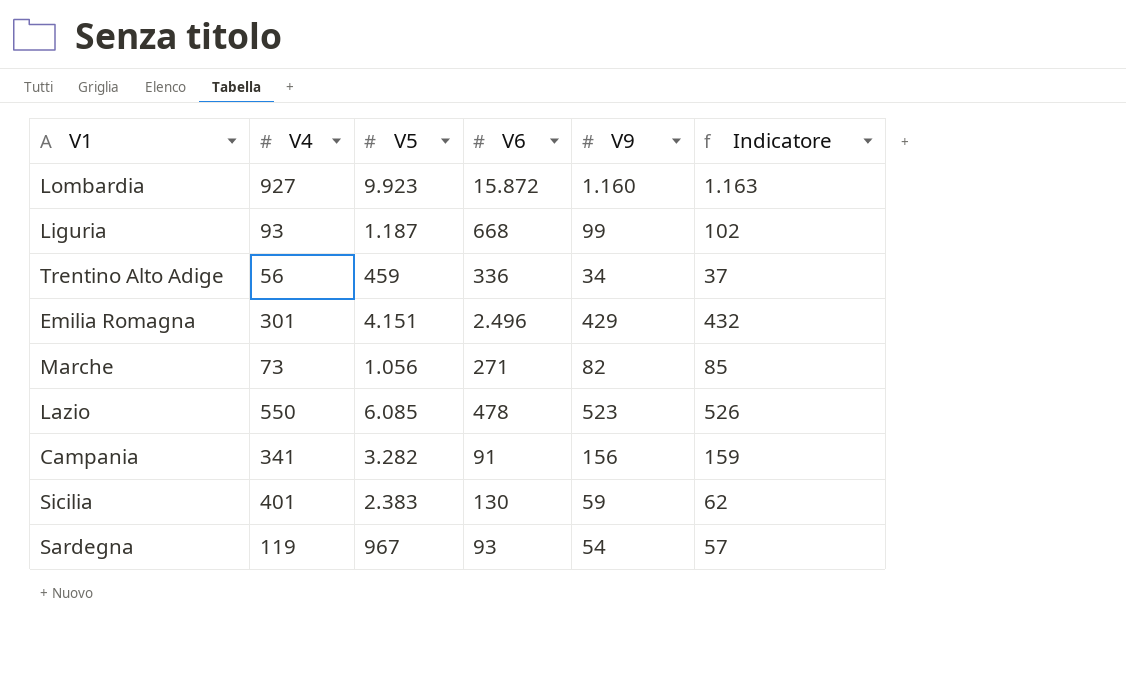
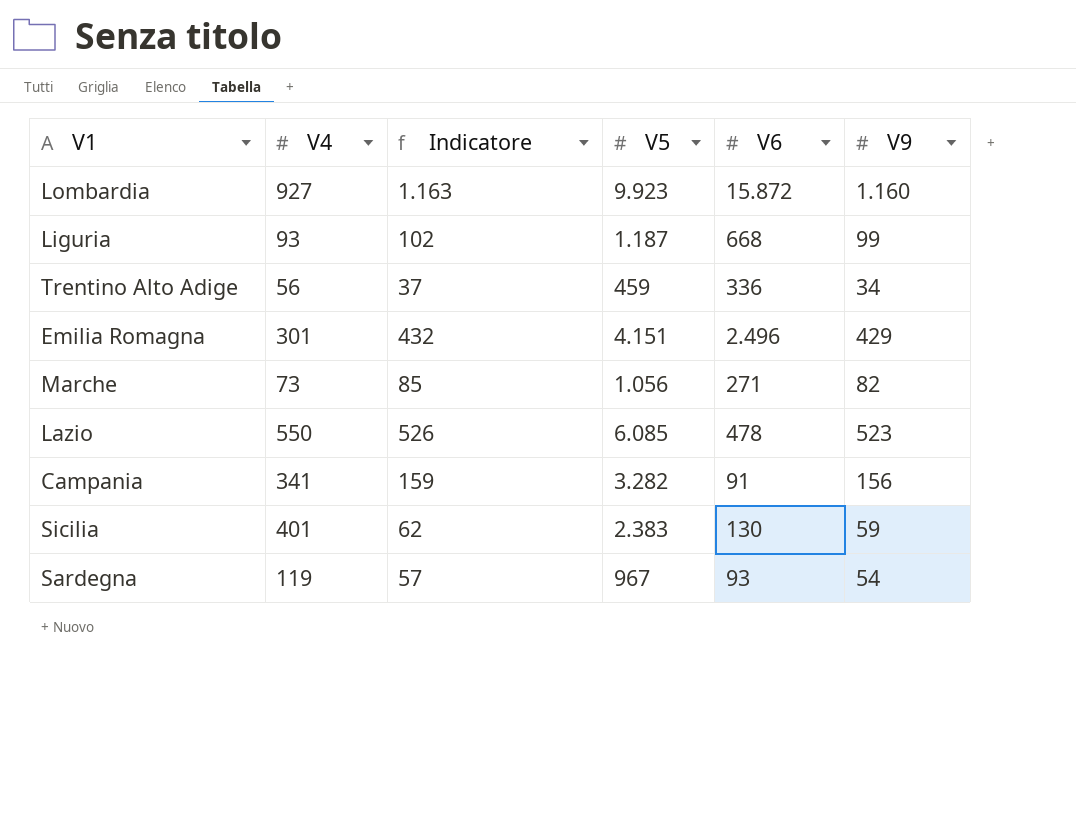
column Indicatore | position: 6 -> 3

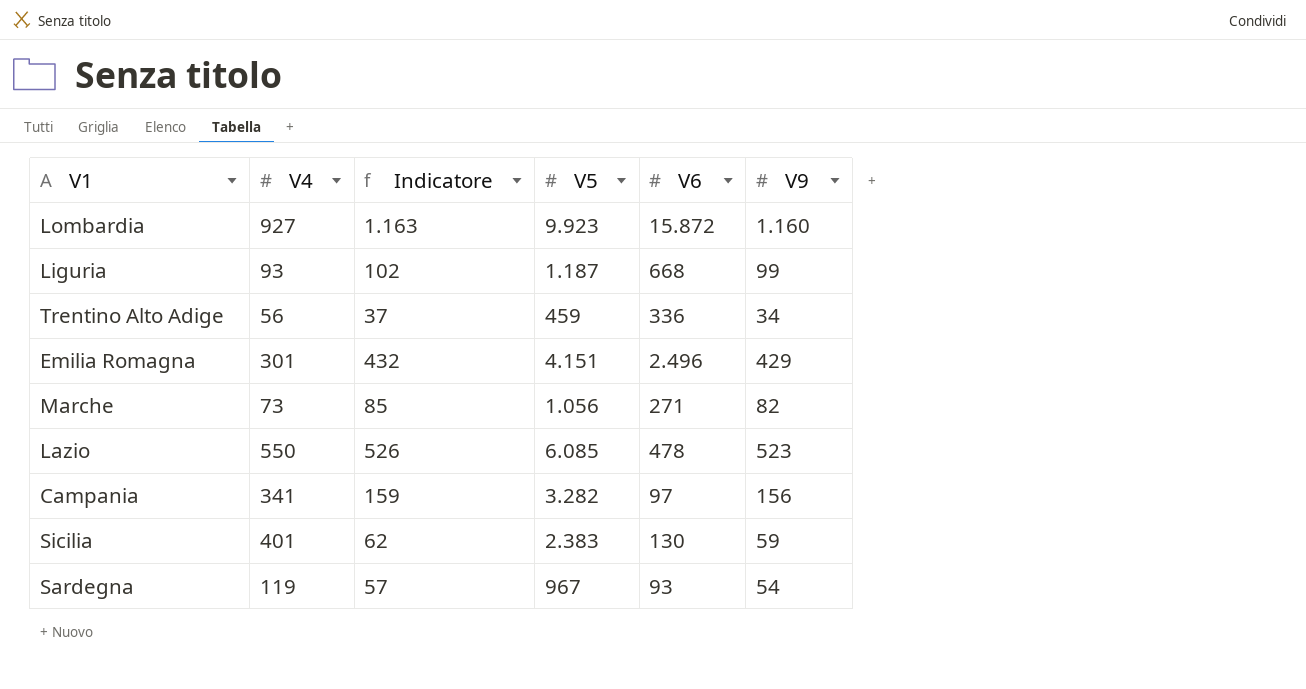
Campania | V6: 91 -> 97

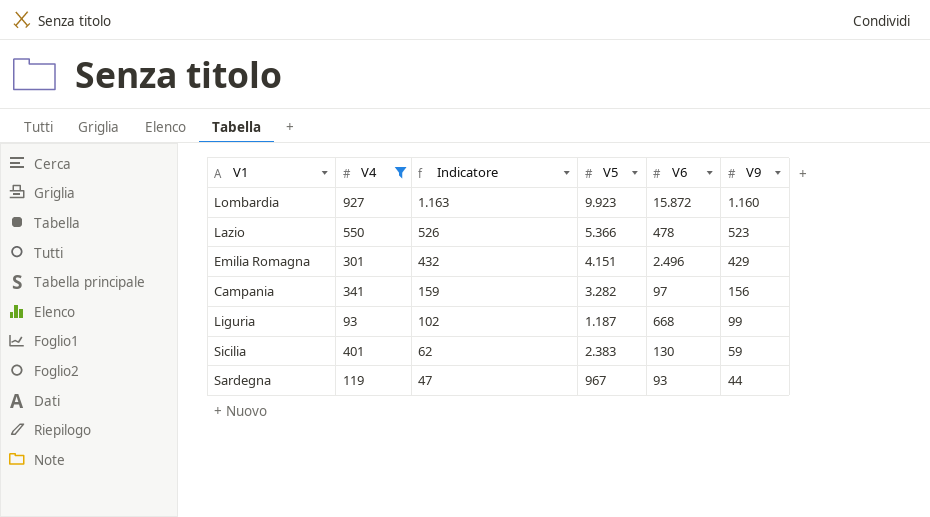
filter: none -> V4 >= 93
row order: none -> Indicatore descending
Lazio | V5: 6.085 -> 5.366
Sardegna | Indicatore: 57 -> 47
Sardegna | V9: 54 -> 44

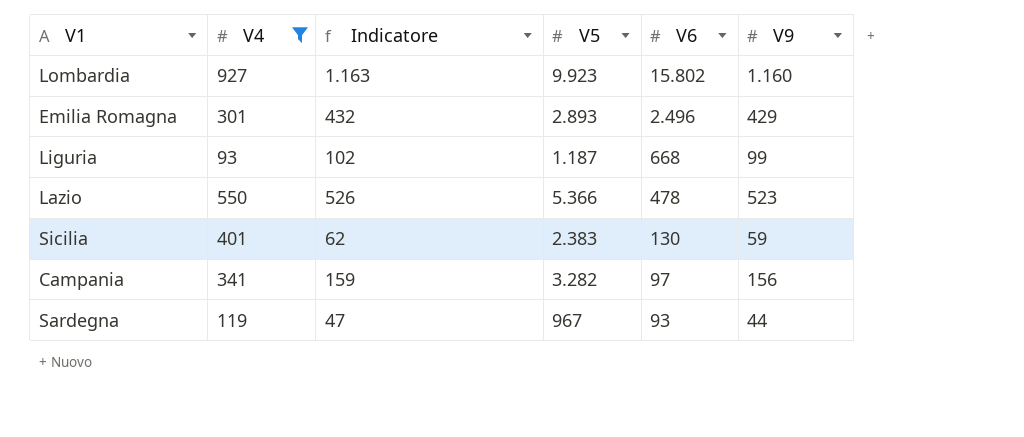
row order: Indicatore descending -> V6 descending
Lombardia | V6: 15.872 -> 15.802
Emilia Romagna | V5: 4.151 -> 2.893

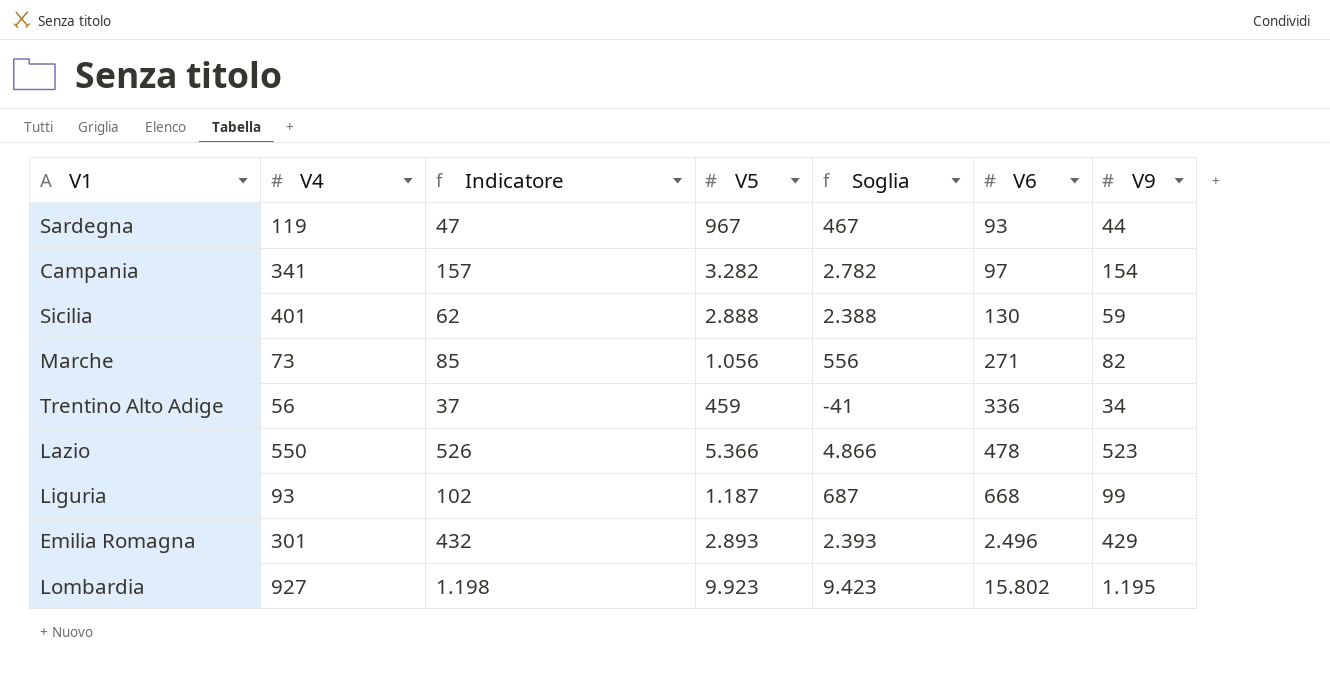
filter: V4 >= 93 -> none
row order: V6 descending -> V6 ascending
column Soglia | formula: none -> [V5] - 500
Campania | Indicatore: 159 -> 157
Campania | V9: 156 -> 154
Sicilia | V5: 2.383 -> 2.888
Lombardia | Indicatore: 1.163 -> 1.198
Lombardia | V9: 1.160 -> 1.195

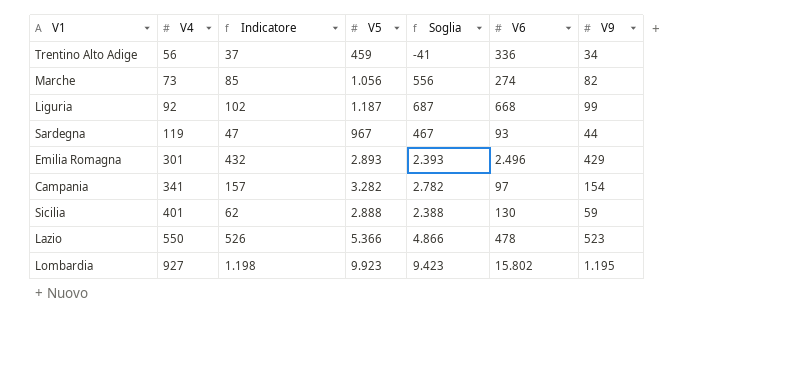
row order: V6 ascending -> V4 ascending
Marche | V6: 271 -> 274
Liguria | V4: 93 -> 92

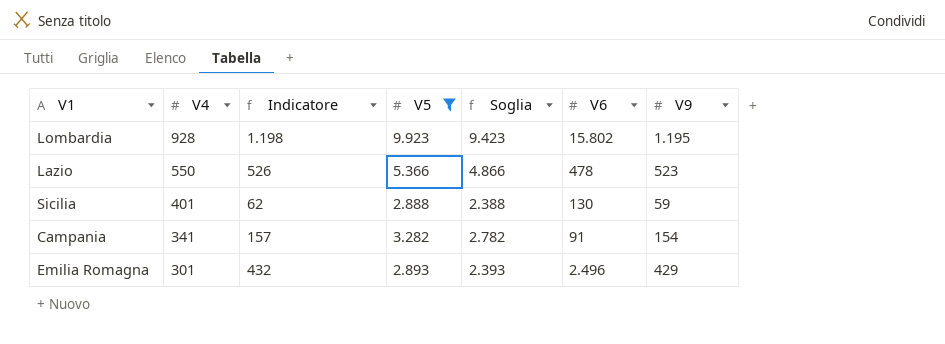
filter: none -> V5 >= 2.888
row order: V4 ascending -> V4 descending
Lombardia | V4: 927 -> 928
Campania | V6: 97 -> 91

